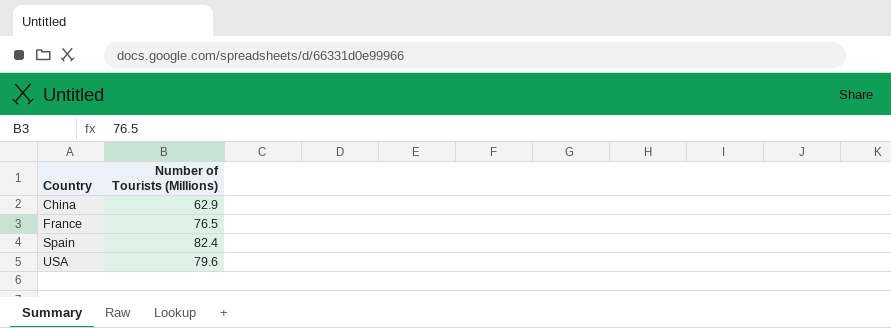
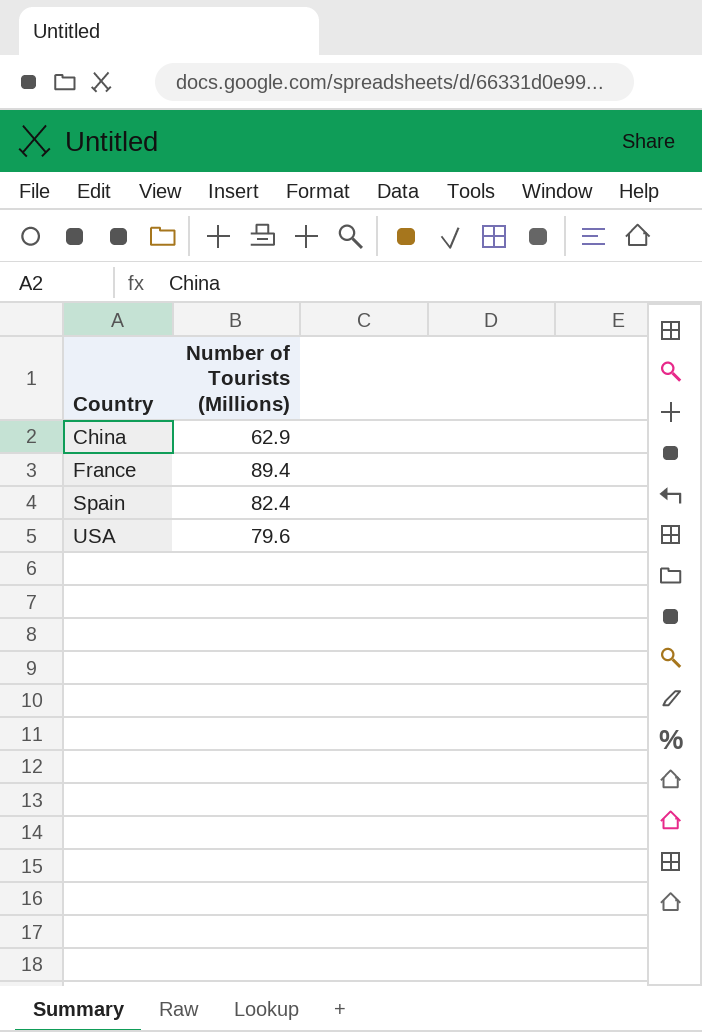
France | Number of Tourists (Millions): 76.5 -> 89.4

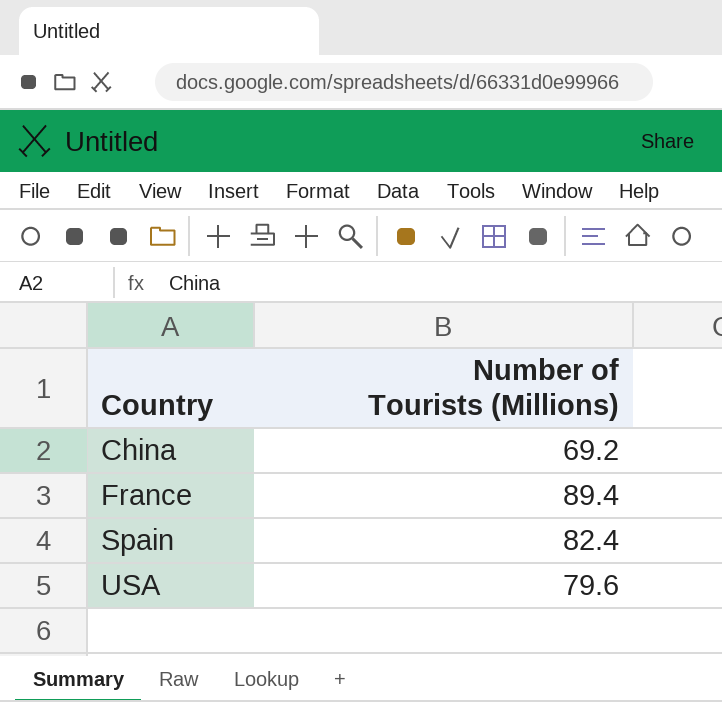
China | Number of Tourists (Millions): 62.9 -> 69.2

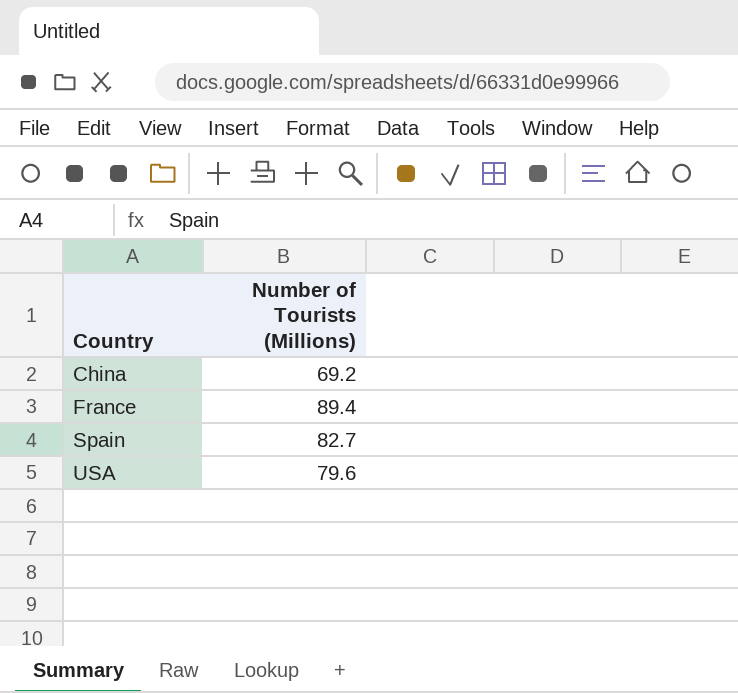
Spain | Number of Tourists (Millions): 82.4 -> 82.7

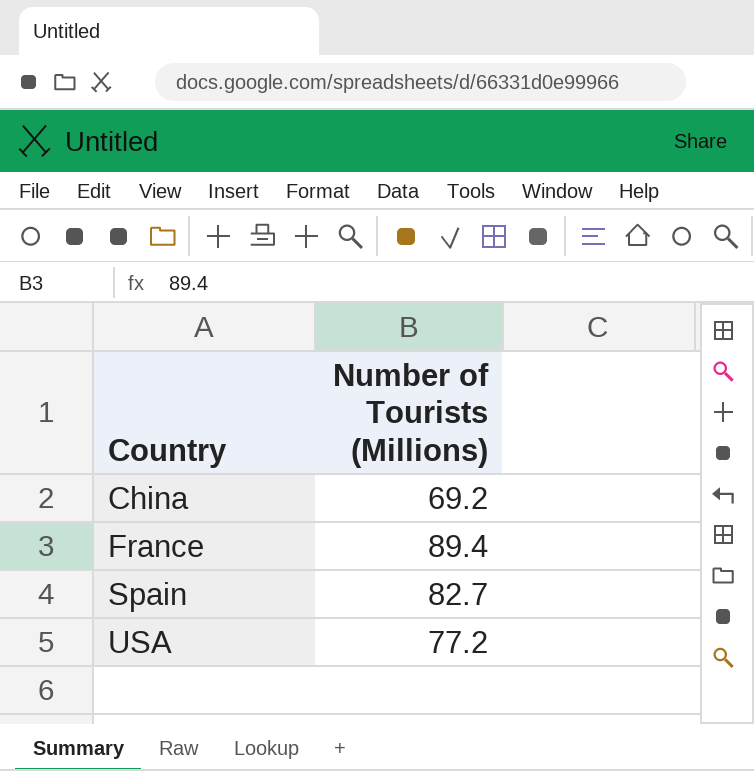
USA | Number of Tourists (Millions): 79.6 -> 77.2

